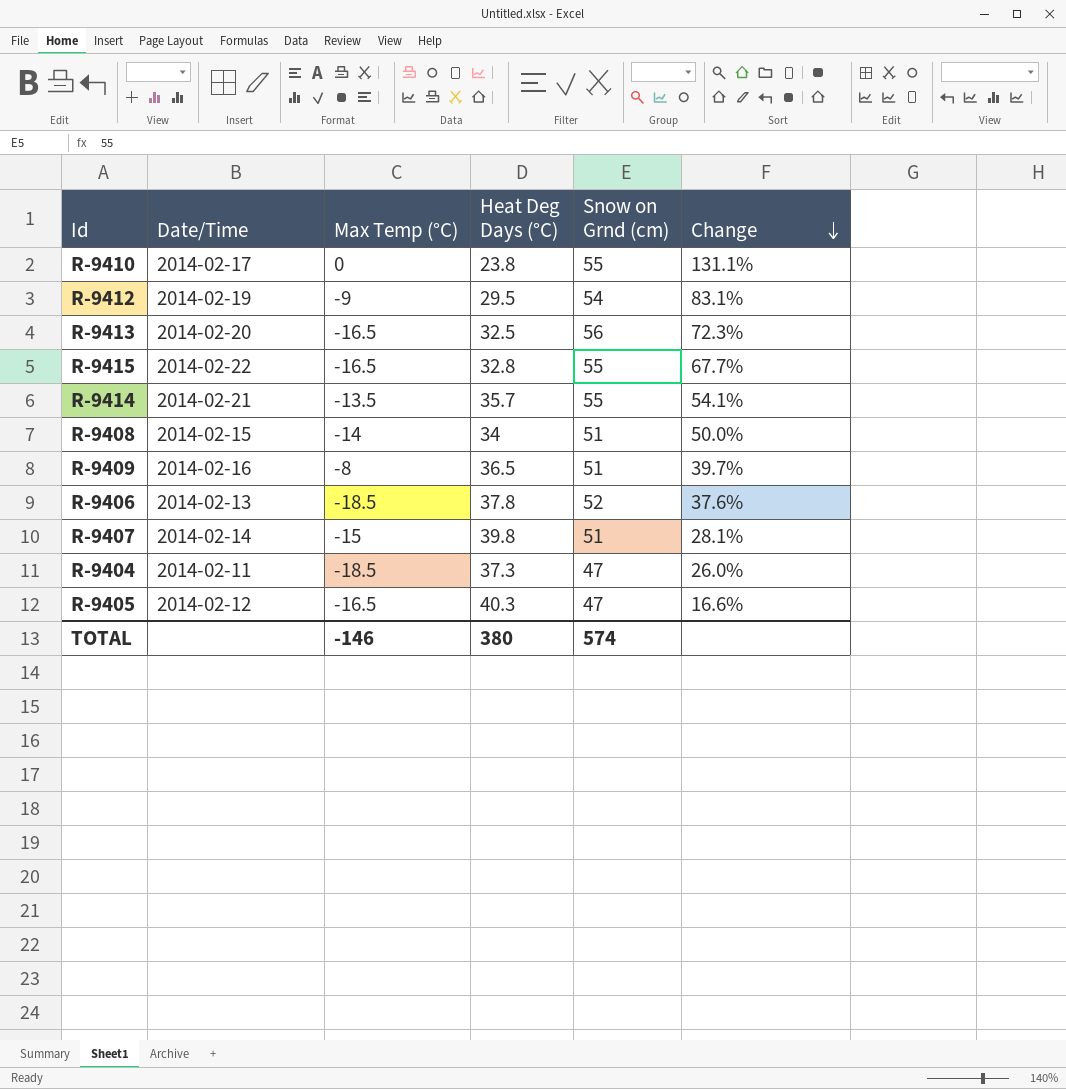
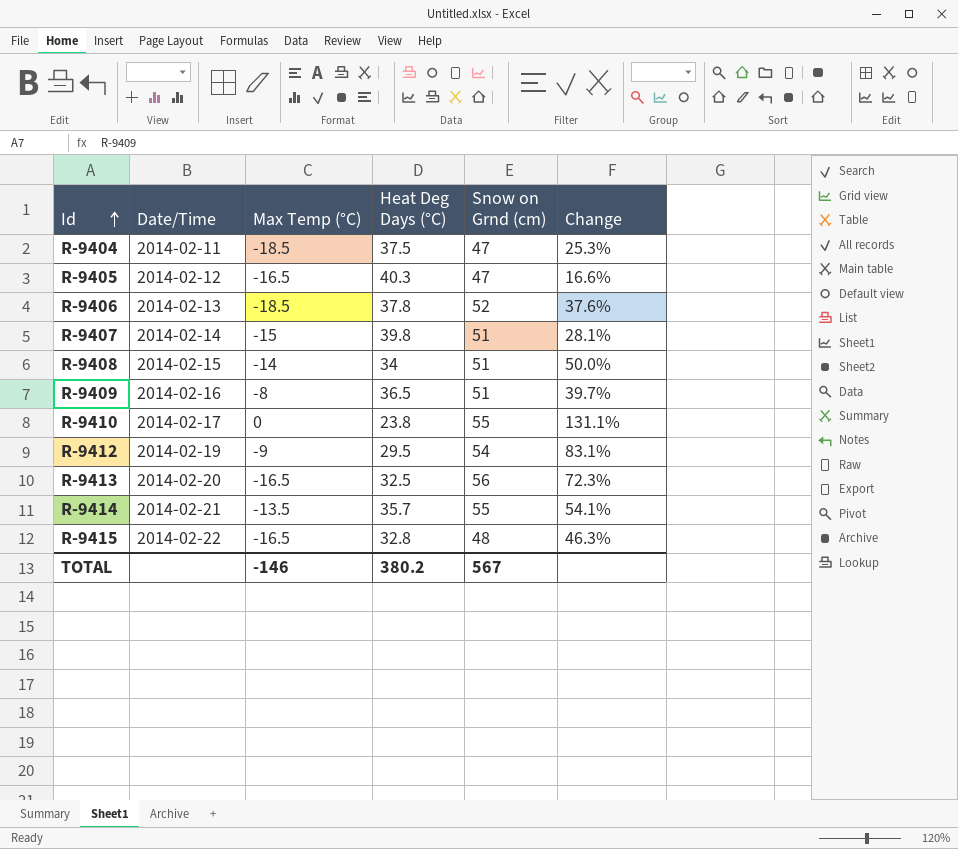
row order: Change descending -> Id ascending
R-9404 | Heat Deg Days (°C): 37.3 -> 37.5
R-9404 | Change: 26.0% -> 25.3%
R-9415 | Snow on Grnd (cm): 55 -> 48
R-9415 | Change: 67.7% -> 46.3%
TOTAL | Heat Deg Days (°C): 380 -> 380.2
TOTAL | Snow on Grnd (cm): 574 -> 567

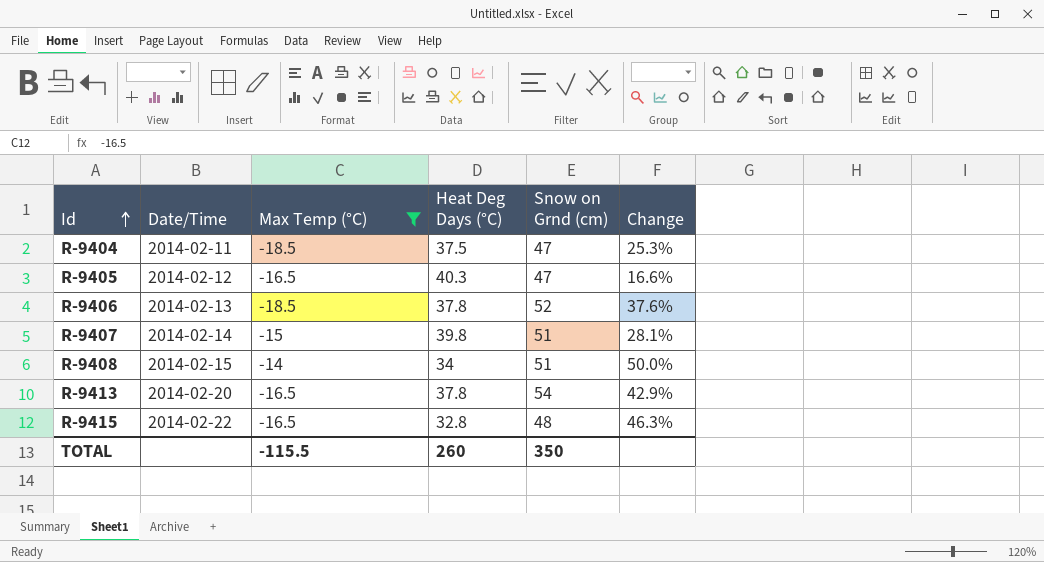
filter: none -> Max Temp (°C) <= -14
R-9413 | Heat Deg Days (°C): 32.5 -> 37.8
R-9413 | Snow on Grnd (cm): 56 -> 54
R-9413 | Change: 72.3% -> 42.9%
TOTAL | Max Temp (°C): -146 -> -115.5
TOTAL | Heat Deg Days (°C): 380.2 -> 260
TOTAL | Snow on Grnd (cm): 567 -> 350

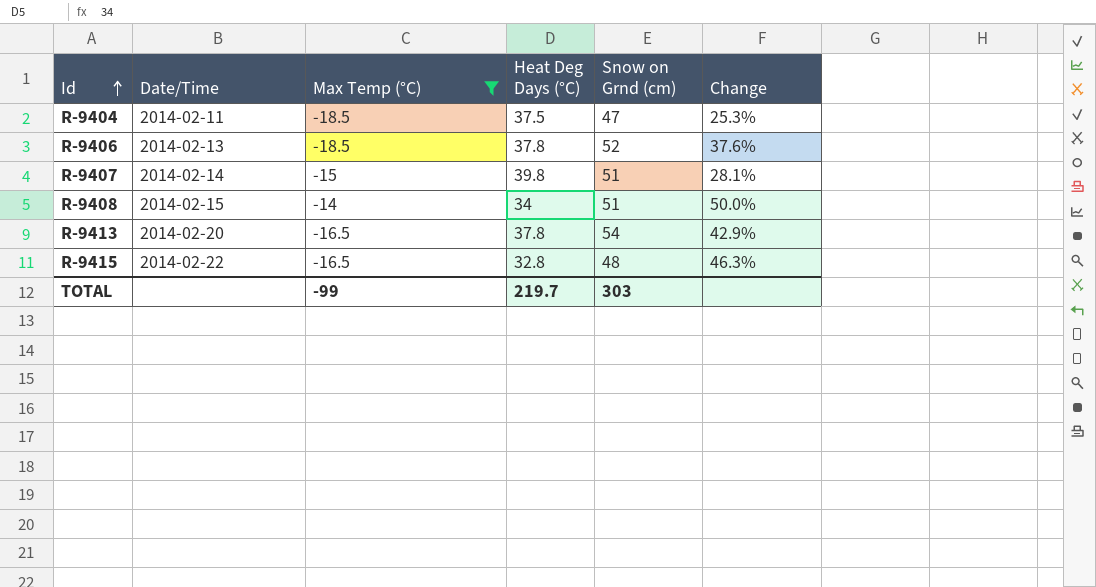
row R-9405: 2014-02-12 | -16.5 | 40.3 | 47 | 16.6% -> none
TOTAL | Max Temp (°C): -115.5 -> -99
TOTAL | Heat Deg Days (°C): 260 -> 219.7
TOTAL | Snow on Grnd (cm): 350 -> 303

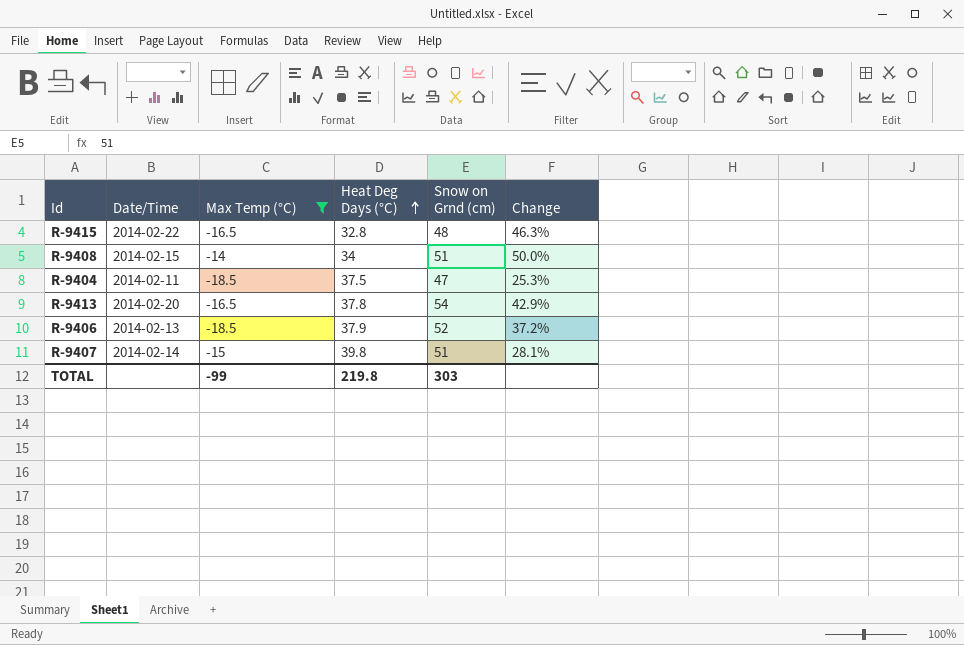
row order: Id ascending -> Heat Deg Days (°C) ascending
R-9406 | Heat Deg Days (°C): 37.8 -> 37.9
R-9406 | Change: 37.6% -> 37.2%
TOTAL | Heat Deg Days (°C): 219.7 -> 219.8

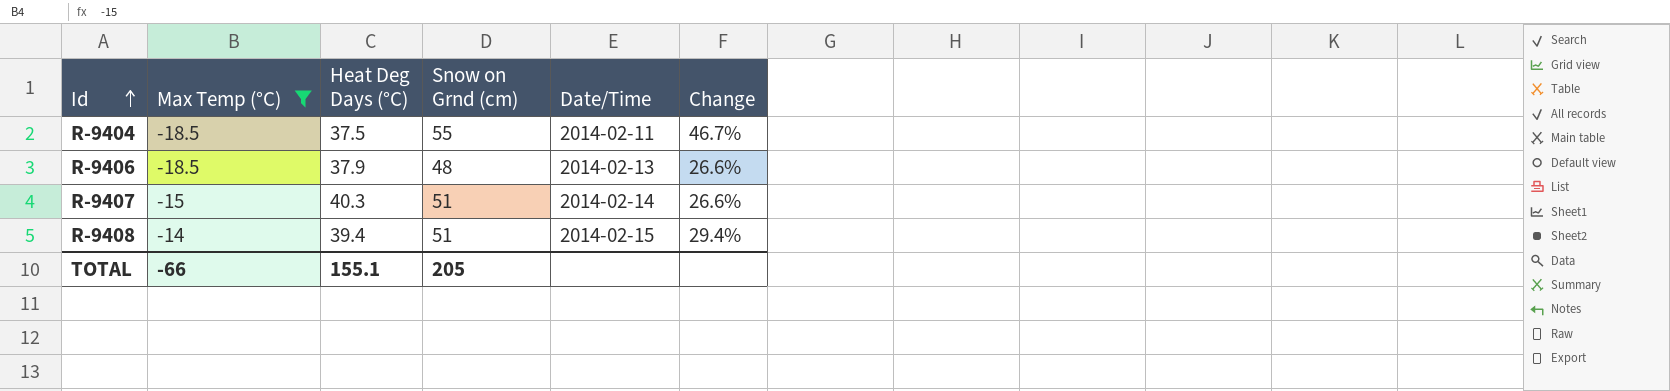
row order: Heat Deg Days (°C) ascending -> Id ascending
column Date/Time | position: 2 -> 5
row R-9415: 2014-02-22 | -16.5 | 32.8 | 48 | 46.3% -> none
row R-9413: 2014-02-20 | -16.5 | 37.8 | 54 | 42.9% -> none
R-9404 | Snow on Grnd (cm): 47 -> 55
R-9404 | Change: 25.3% -> 46.7%
R-9406 | Snow on Grnd (cm): 52 -> 48
R-9406 | Change: 37.2% -> 26.6%
R-9407 | Heat Deg Days (°C): 39.8 -> 40.3
R-9407 | Change: 28.1% -> 26.6%
R-9408 | Heat Deg Days (°C): 34 -> 39.4
R-9408 | Change: 50.0% -> 29.4%
TOTAL | Max Temp (°C): -99 -> -66
TOTAL | Heat Deg Days (°C): 219.8 -> 155.1
TOTAL | Snow on Grnd (cm): 303 -> 205

